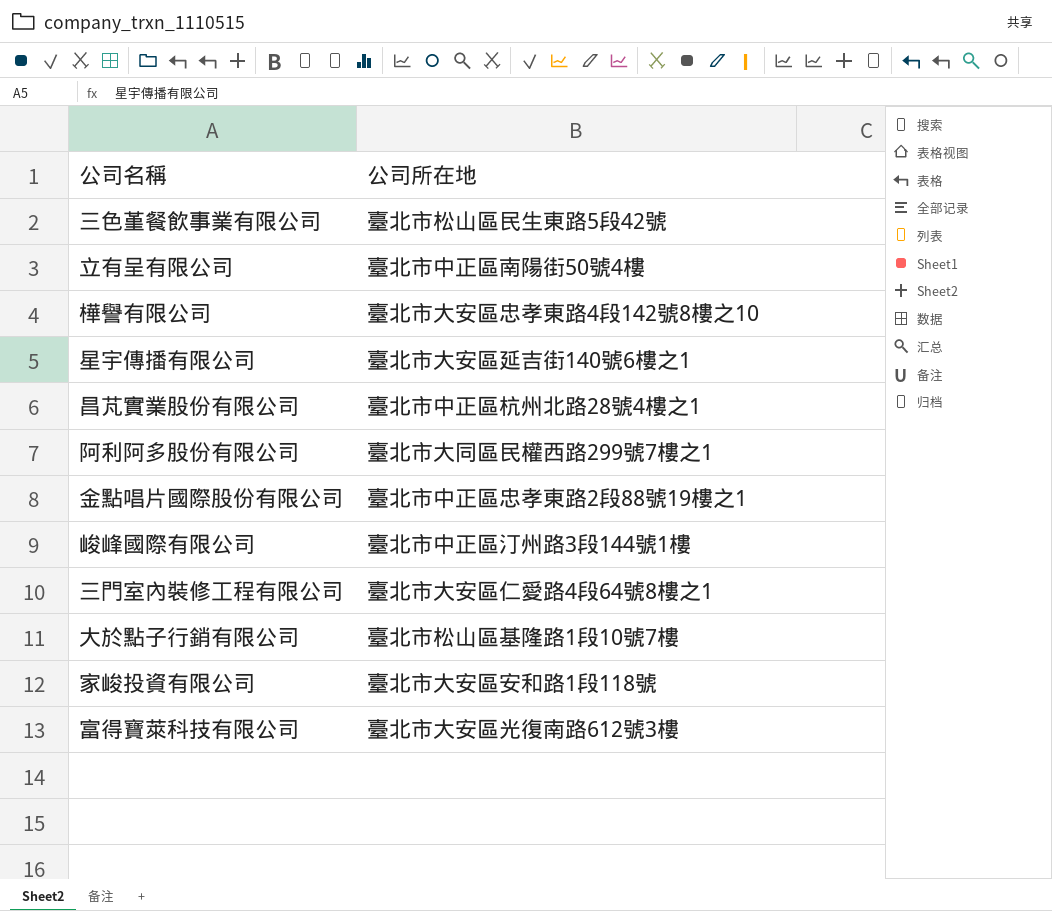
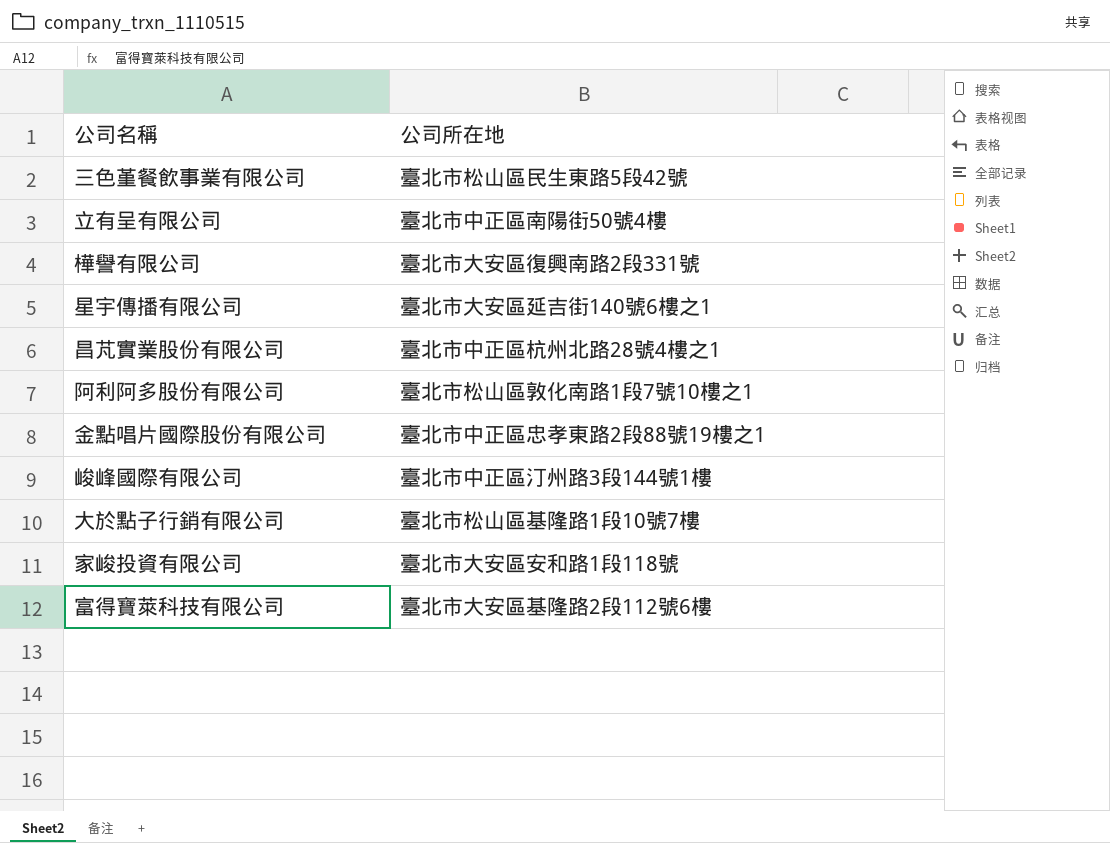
row 三門室內裝修工程有限公司: 臺北市大安區仁愛路4段64號8樓之1 -> none
樺譽有限公司 | 公司所在地: 臺北市大安區忠孝東路4段142號8樓之10 -> 臺北市大安區復興南路2段331號
阿利阿多股份有限公司 | 公司所在地: 臺北市大同區民權西路299號7樓之1 -> 臺北市松山區敦化南路1段7號10樓之1
富得寶萊科技有限公司 | 公司所在地: 臺北市大安區光復南路612號3樓 -> 臺北市大安區基隆路2段112號6樓

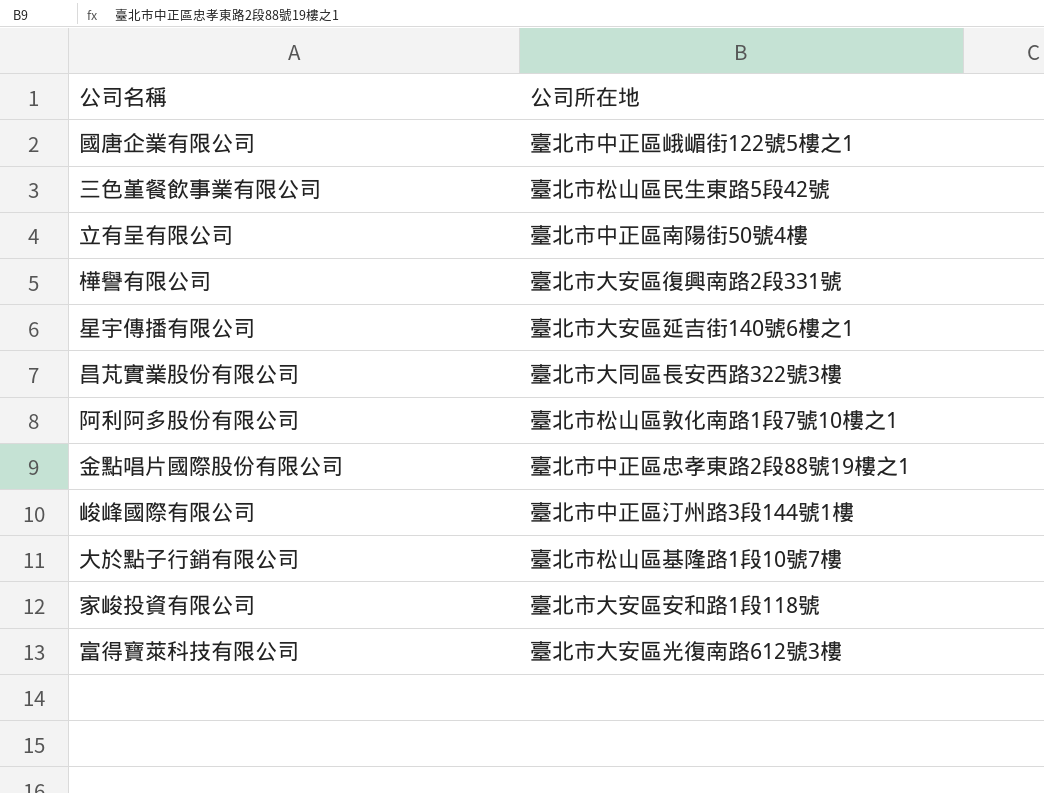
row 國唐企業有限公司: none -> 臺北市中正區峨嵋街122號5樓之1
昌芃實業股份有限公司 | 公司所在地: 臺北市中正區杭州北路28號4樓之1 -> 臺北市大同區長安西路322號3樓
富得寶萊科技有限公司 | 公司所在地: 臺北市大安區基隆路2段112號6樓 -> 臺北市大安區光復南路612號3樓

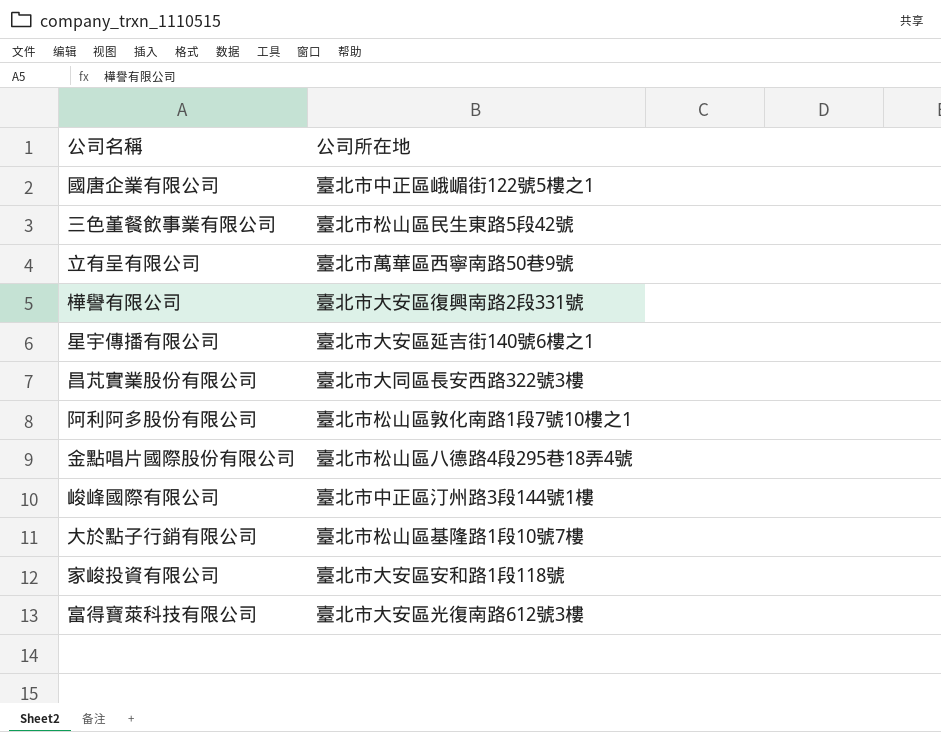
立有呈有限公司 | 公司所在地: 臺北市中正區南陽街50號4樓 -> 臺北市萬華區西寧南路50巷9號
金點唱片國際股份有限公司 | 公司所在地: 臺北市中正區忠孝東路2段88號19樓之1 -> 臺北市松山區八德路4段295巷18弄4號

